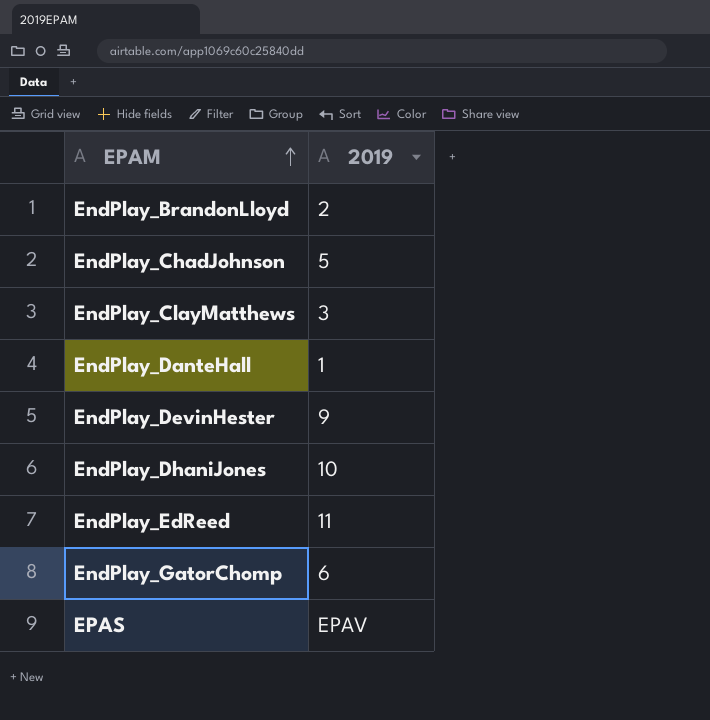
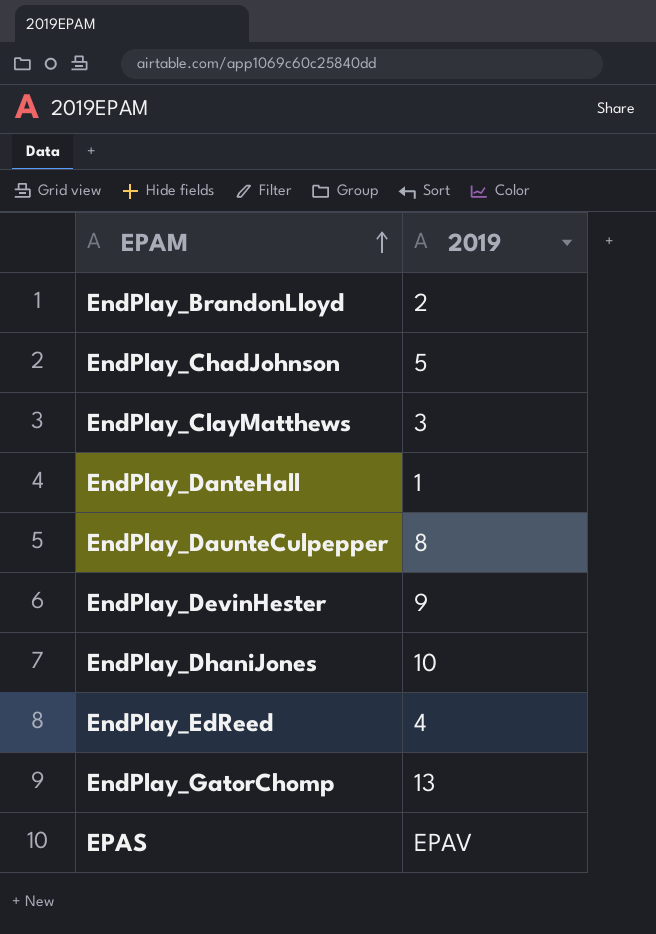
row EndPlay_DaunteCulpepper: none -> 8
EndPlay_EdReed | 2019: 11 -> 4
EndPlay_GatorChomp | 2019: 6 -> 13

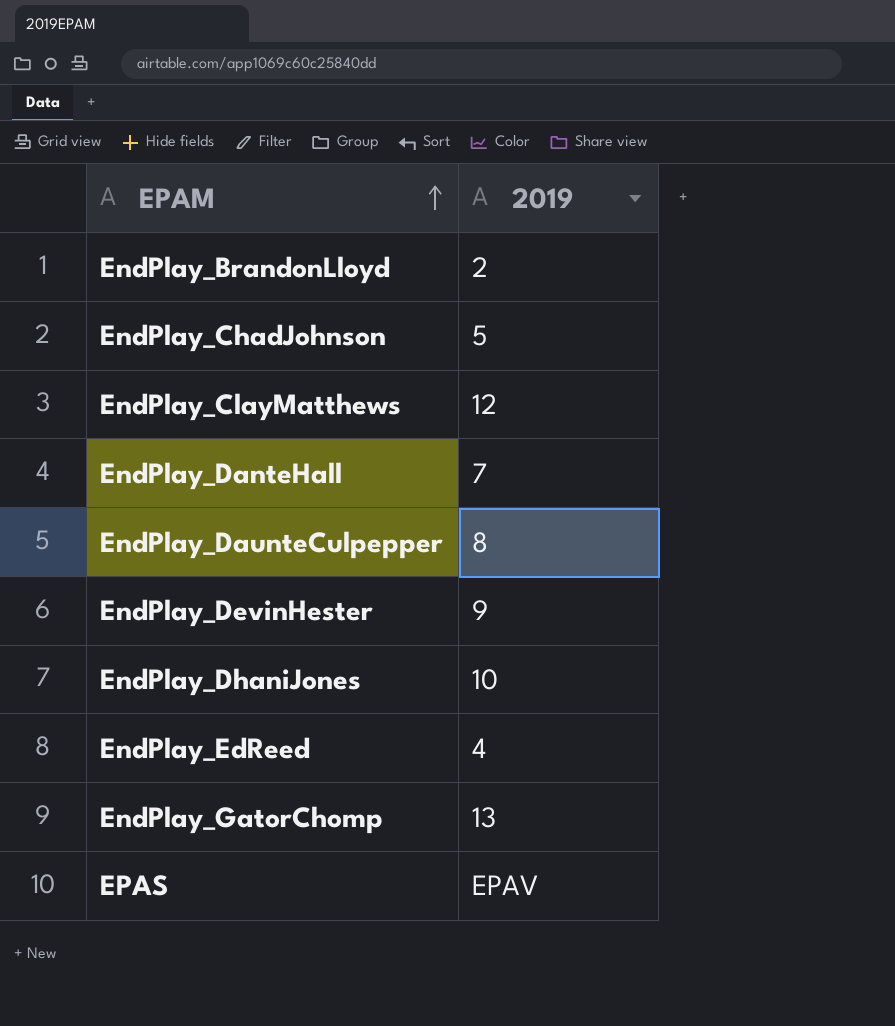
EndPlay_ClayMatthews | 2019: 3 -> 12
EndPlay_DanteHall | 2019: 1 -> 7

